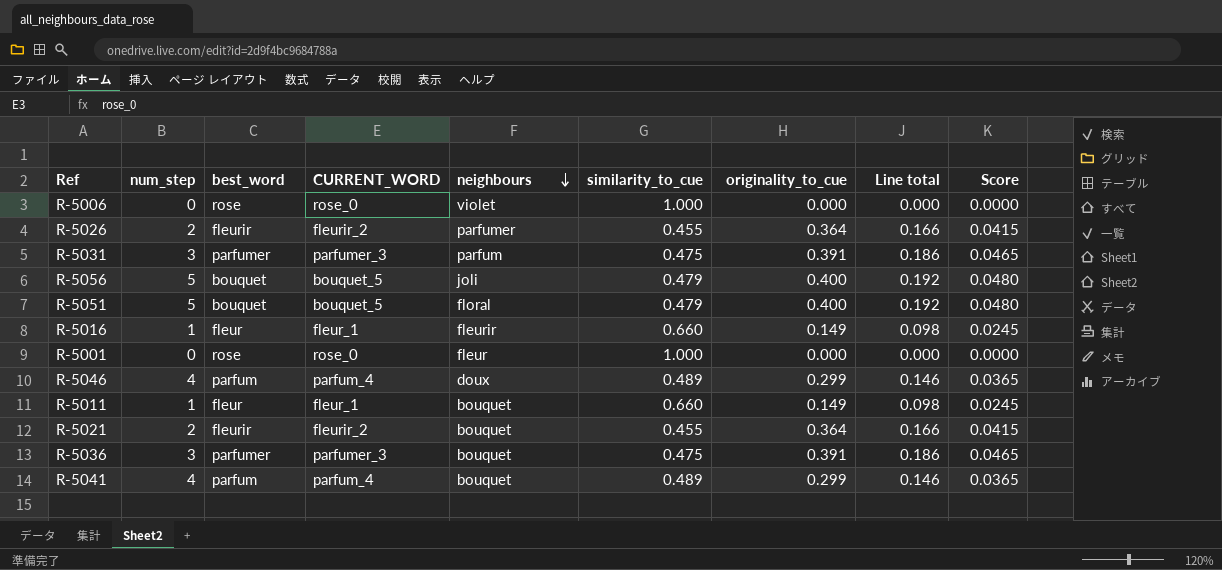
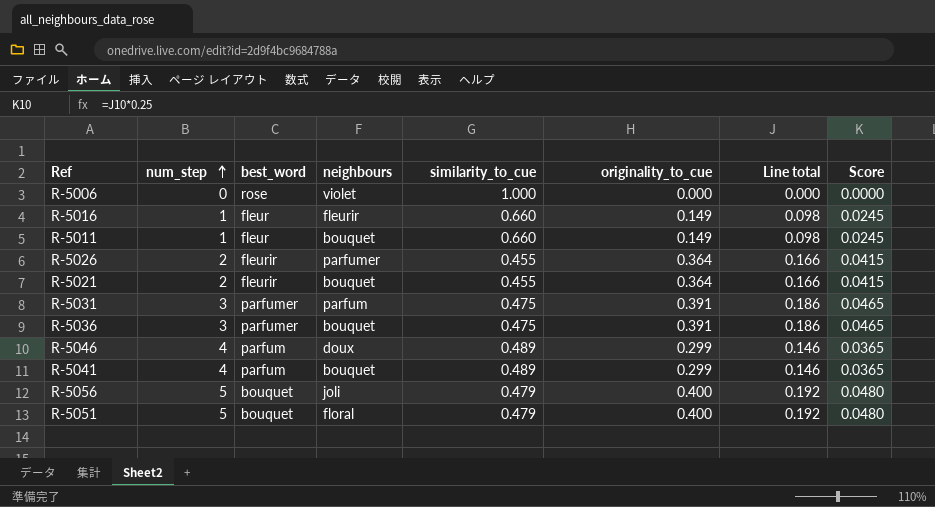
row order: neighbours descending -> num_step ascending
column CURRENT_WORD | position: 4 -> none
row R-5001: 0 | rose | rose_0 | fleur | 1.000 | 0.000 | 0.000 | 0.0000 -> none

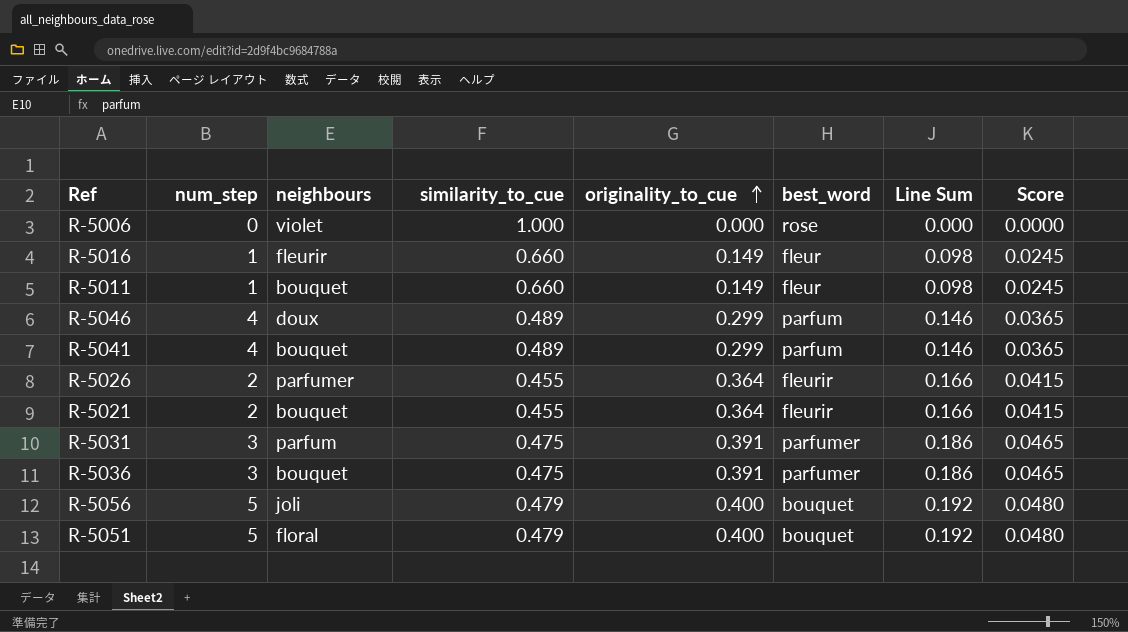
row order: num_step ascending -> originality_to_cue ascending
column best_word | position: 3 -> 6
column name: Line total -> Line Sum

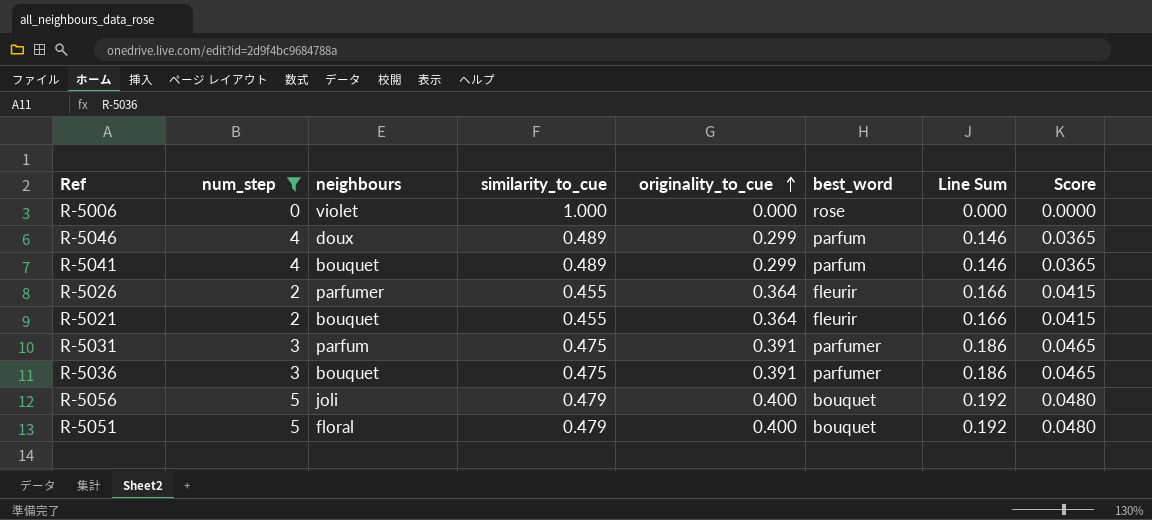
filter: none -> num_step != 1

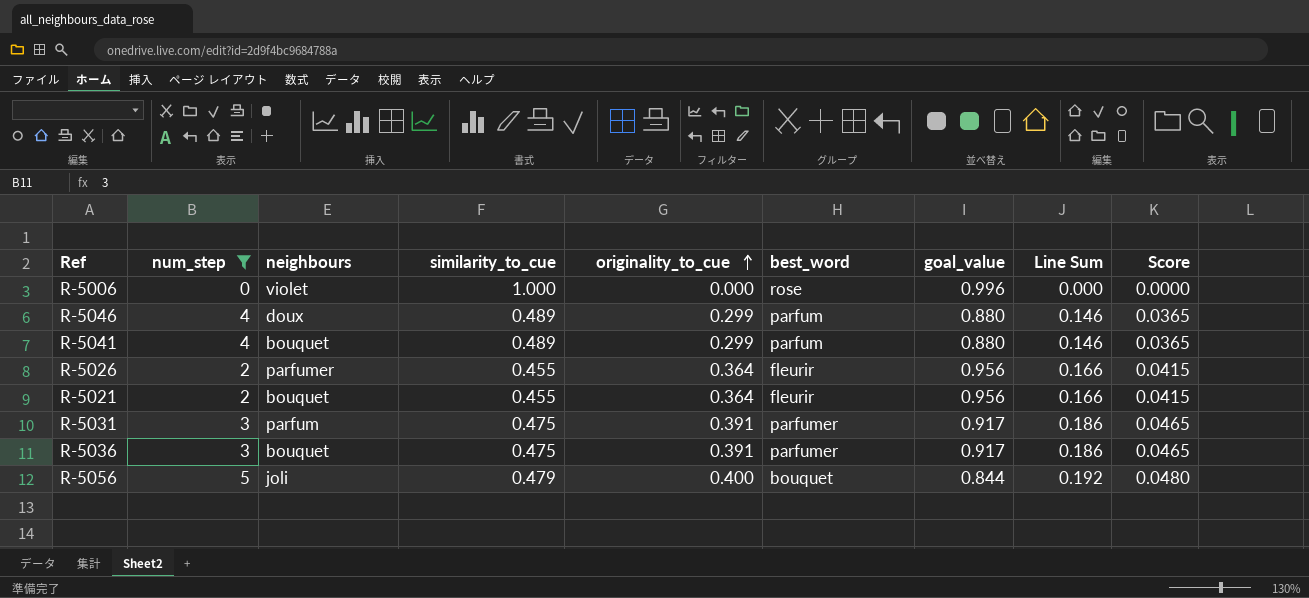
column goal_value | position: none -> 7
row R-5051: 5 | floral | 0.479 | 0.400 | bouquet | 0.192 | 0.0480 -> none

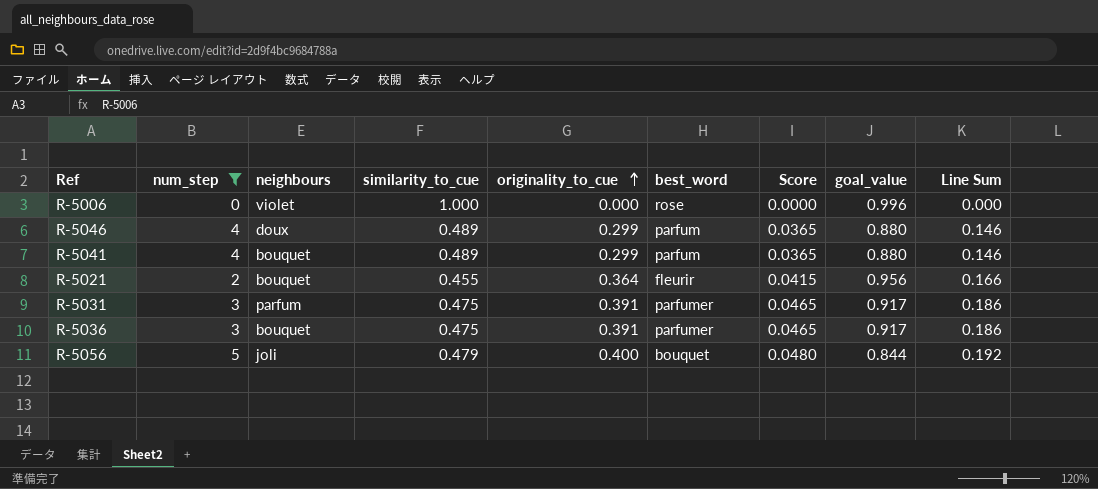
column Score | position: 9 -> 7
row R-5026: 2 | parfumer | 0.455 | 0.364 | fleurir | 0.956 | 0.166 | 0.0415 -> none

